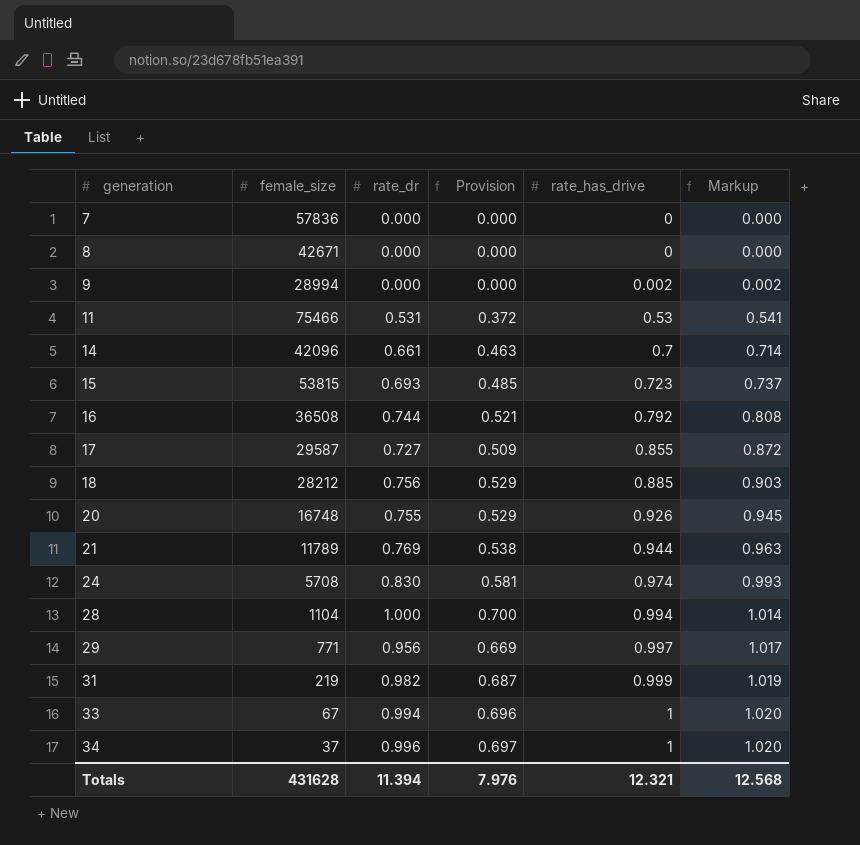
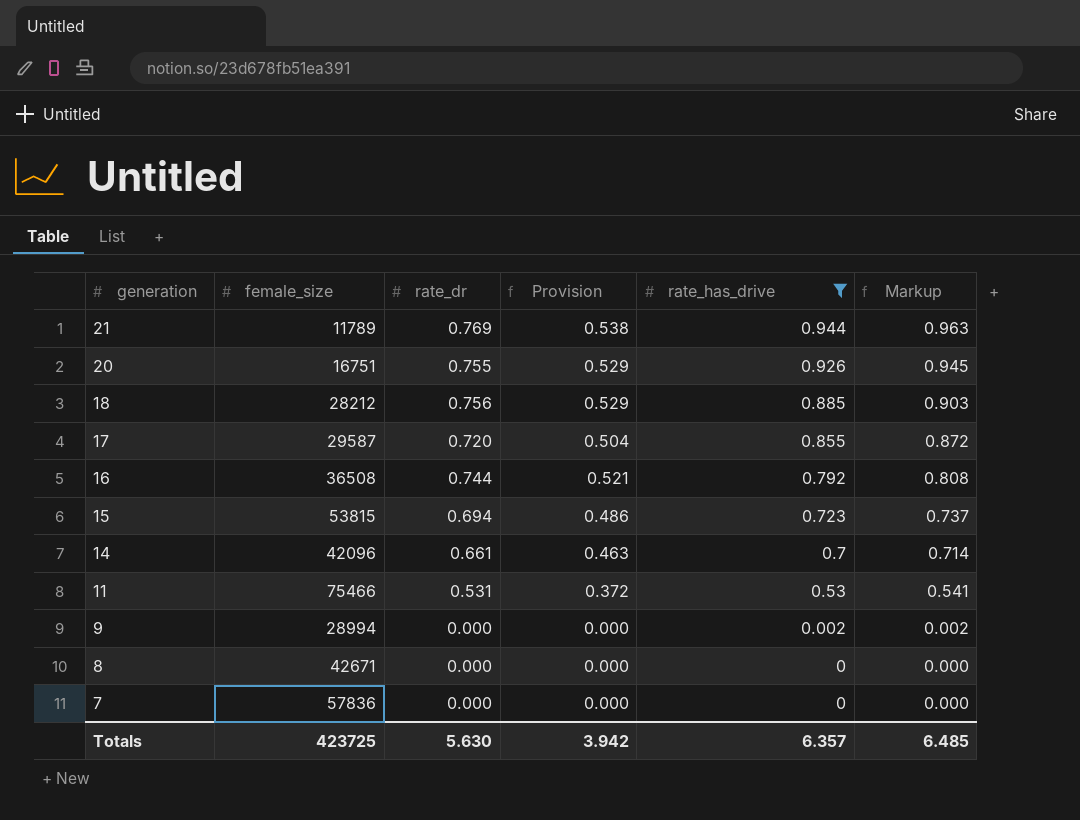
filter: none -> rate_has_drive <= 0.944
row order: generation ascending -> generation descending
20 | female_size: 16748 -> 16751
17 | rate_dr: 0.727 -> 0.720
17 | Provision: 0.509 -> 0.504
15 | rate_dr: 0.693 -> 0.694
15 | Provision: 0.485 -> 0.486
Totals | female_size: 431628 -> 423725
Totals | rate_dr: 11.394 -> 5.630
Totals | Provision: 7.976 -> 3.942
Totals | rate_has_drive: 12.321 -> 6.357
Totals | Markup: 12.568 -> 6.485

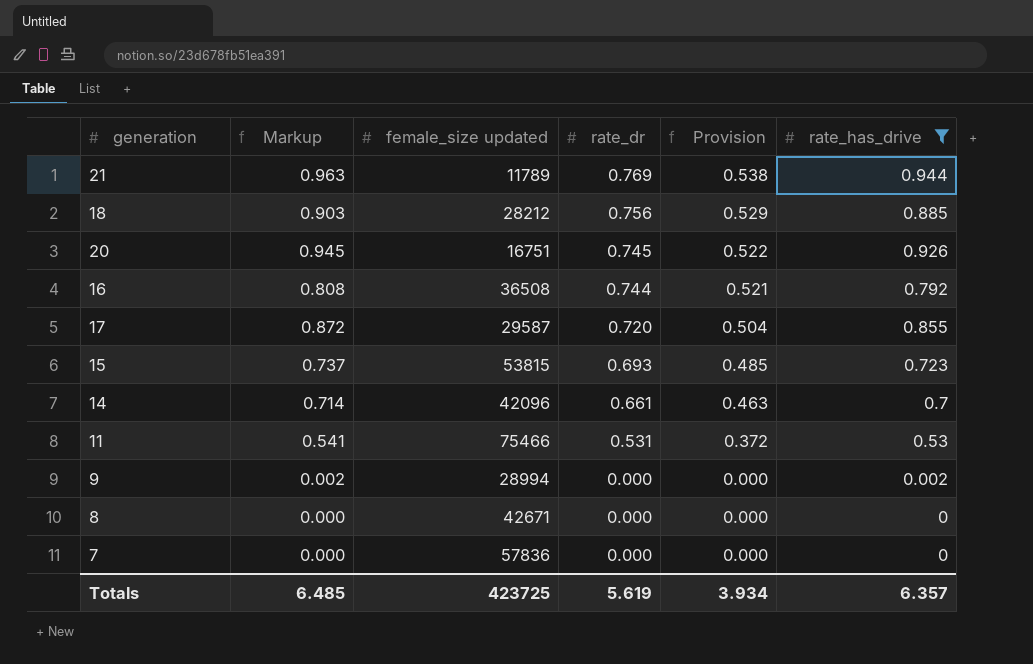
row order: generation descending -> rate_dr descending
column Markup | position: 6 -> 2
column name: female_size -> female_size updated
20 | rate_dr: 0.755 -> 0.745
20 | Provision: 0.529 -> 0.522
15 | rate_dr: 0.694 -> 0.693
15 | Provision: 0.486 -> 0.485
Totals | rate_dr: 5.630 -> 5.619
Totals | Provision: 3.942 -> 3.934

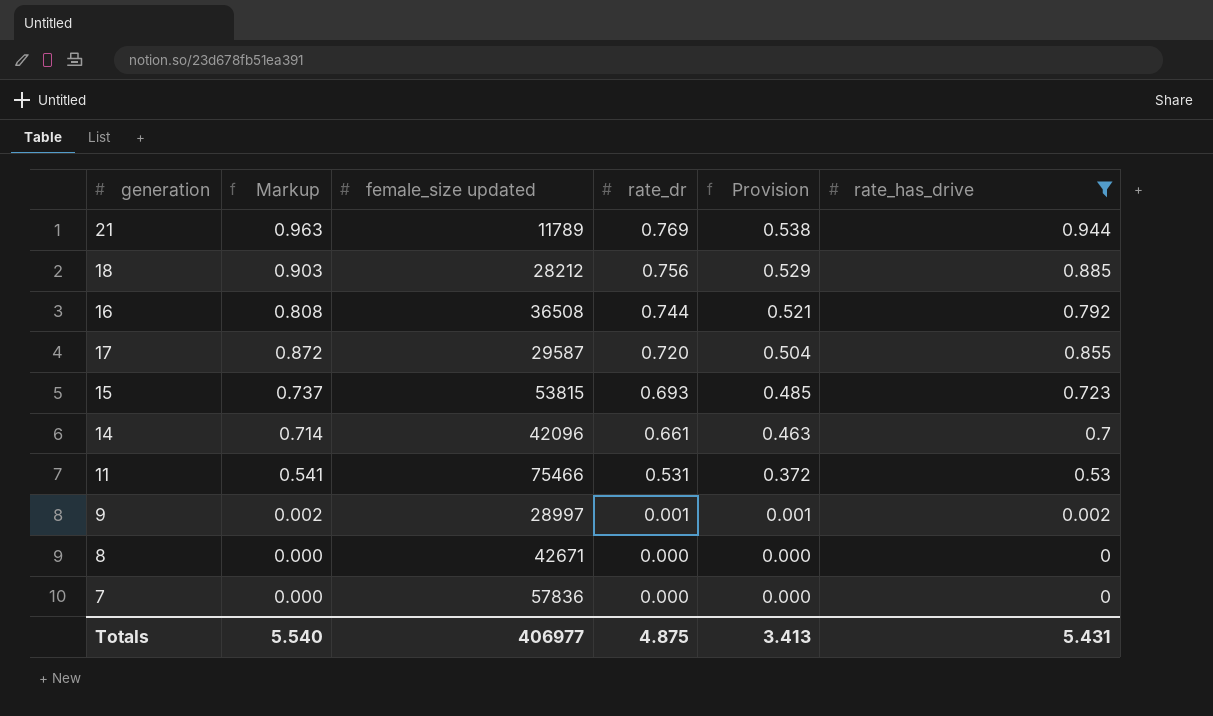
row 20: 0.945 | 16751 | 0.745 | 0.522 | 0.926 -> none
9 | female_size updated: 28994 -> 28997
9 | rate_dr: 0.000 -> 0.001
9 | Provision: 0.000 -> 0.001
Totals | Markup: 6.485 -> 5.540
Totals | female_size updated: 423725 -> 406977
Totals | rate_dr: 5.619 -> 4.875
Totals | Provision: 3.934 -> 3.413
Totals | rate_has_drive: 6.357 -> 5.431

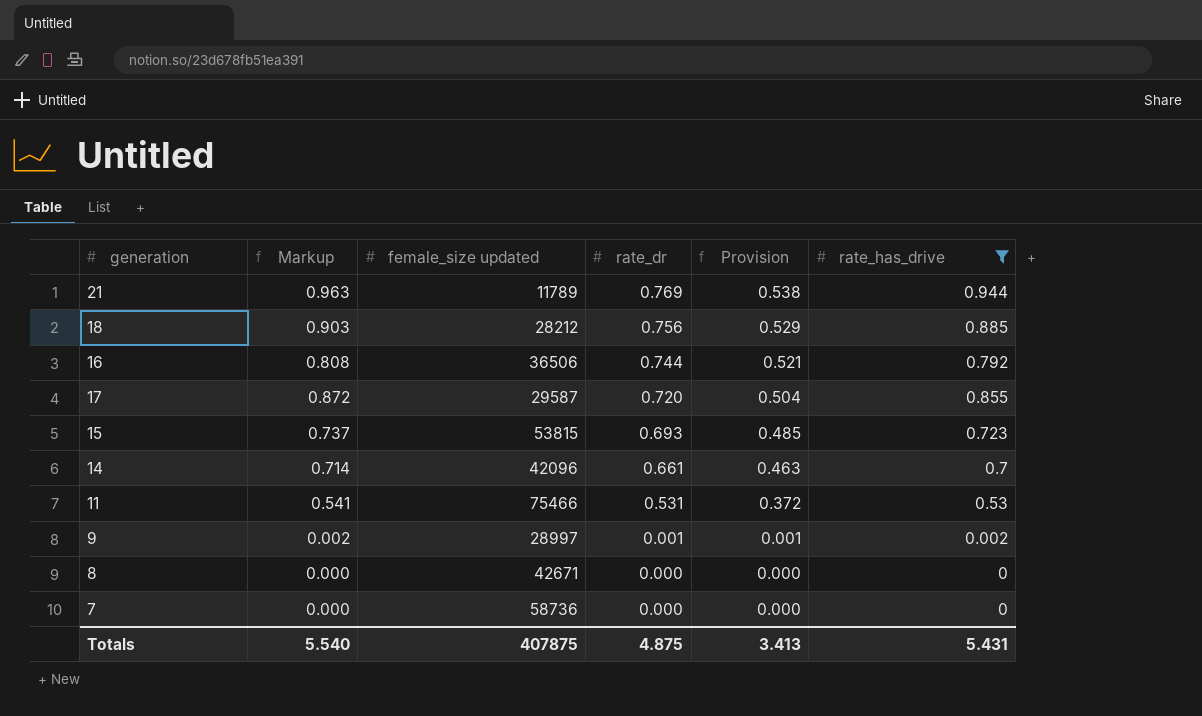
16 | female_size updated: 36508 -> 36506
7 | female_size updated: 57836 -> 58736
Totals | female_size updated: 406977 -> 407875

